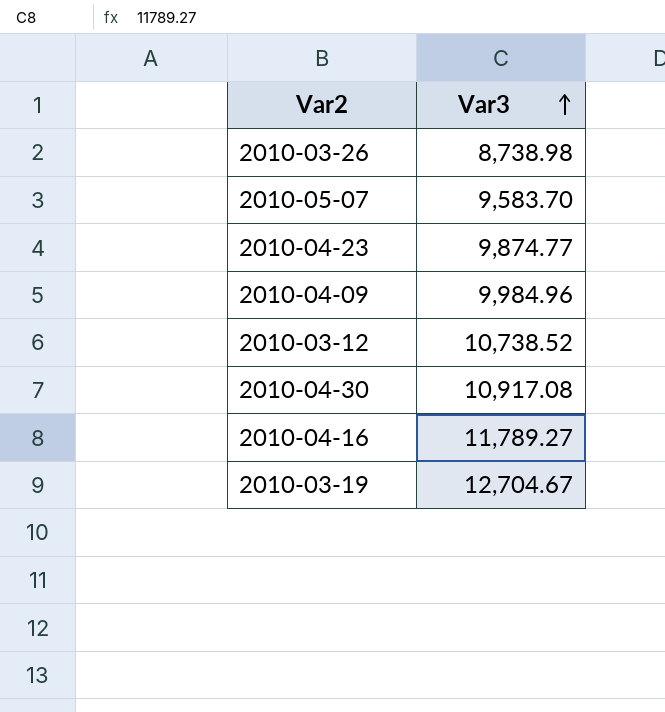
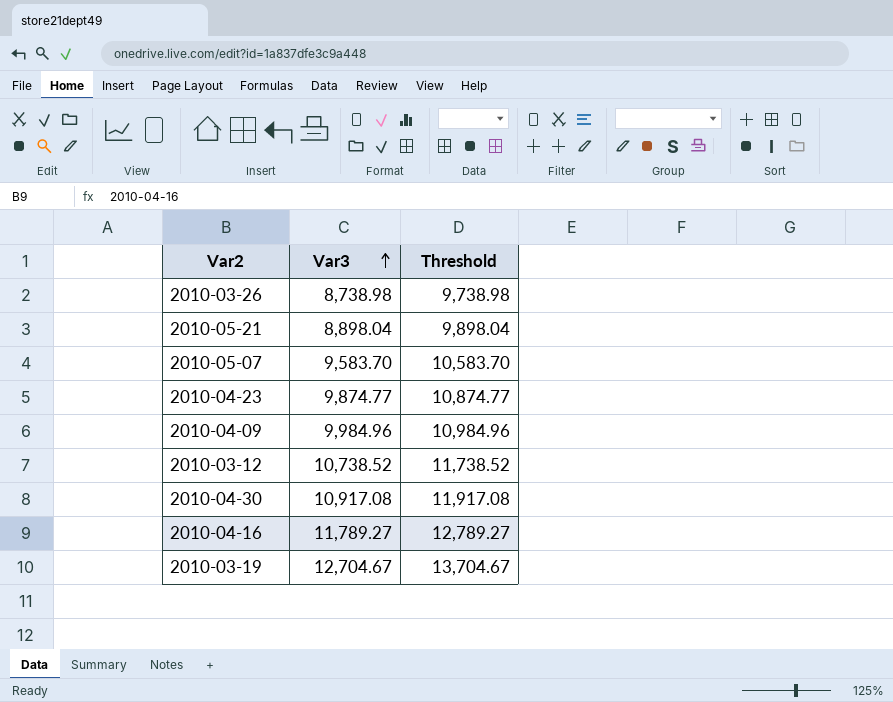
column Threshold | formula: none -> [Var3] + 1000
row 2010-05-21: none -> 8,898.04 | 9,898.04

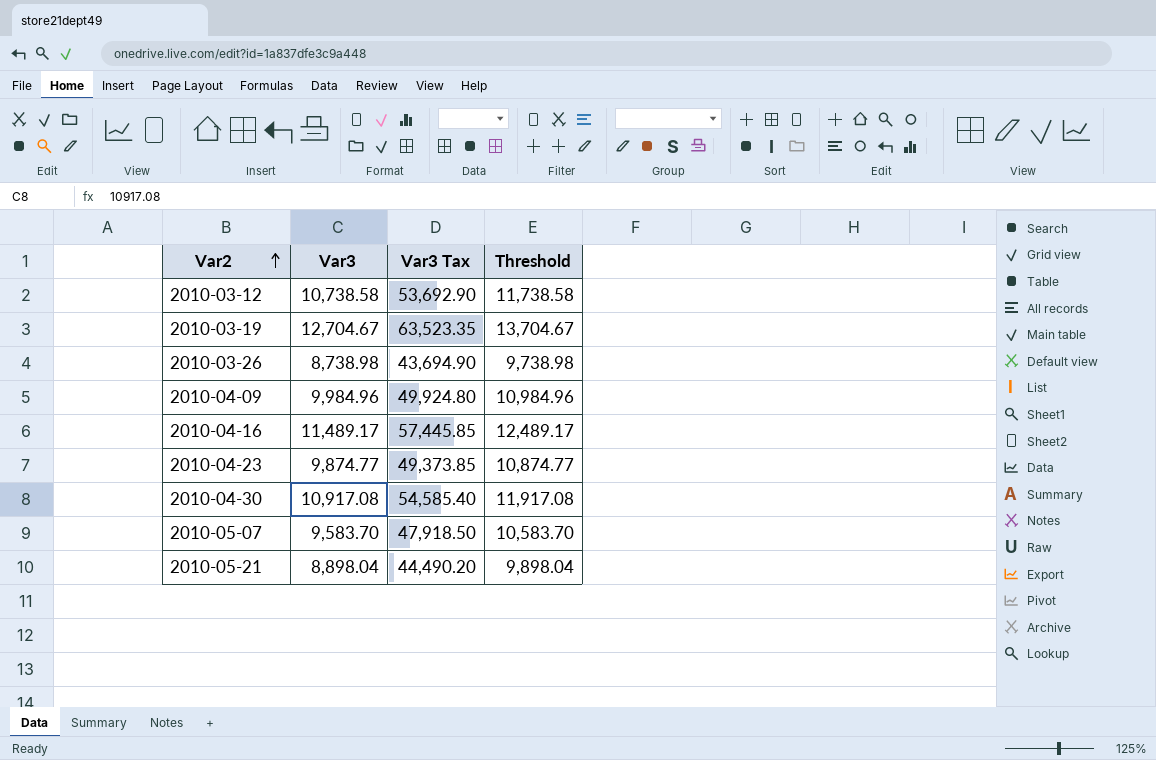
row order: Var3 ascending -> Var2 ascending
column Var3 Tax | formula: none -> [Var3] * 5
2010-03-12 | Var3: 10,738.52 -> 10,738.58
2010-03-12 | Threshold: 11,738.52 -> 11,738.58
2010-04-16 | Var3: 11,789.27 -> 11,489.17
2010-04-16 | Threshold: 12,789.27 -> 12,489.17

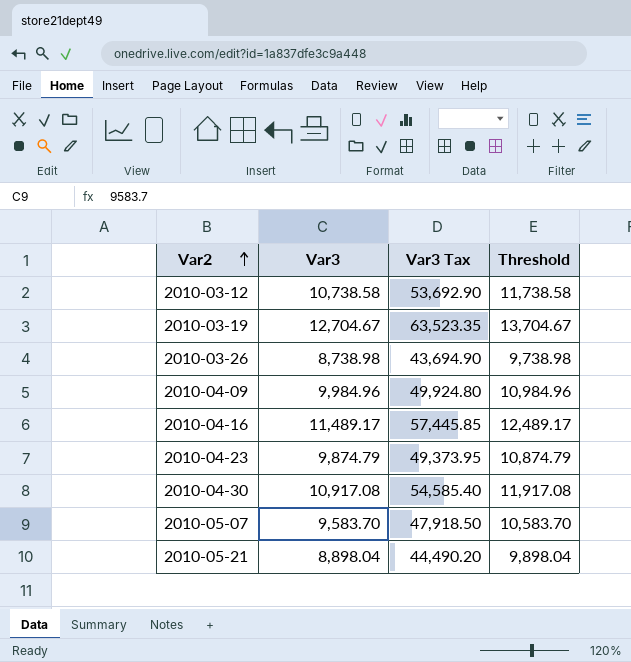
2010-04-23 | Var3: 9,874.77 -> 9,874.79
2010-04-23 | Var3 Tax: 49,373.85 -> 49,373.95
2010-04-23 | Threshold: 10,874.77 -> 10,874.79

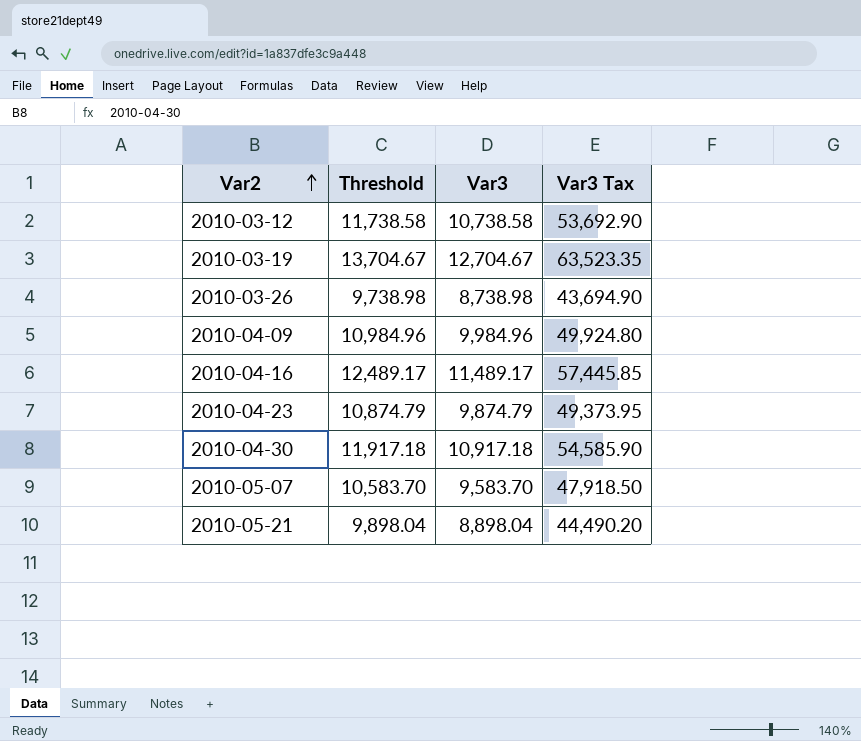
column Threshold | position: 4 -> 2
2010-04-30 | Threshold: 11,917.08 -> 11,917.18
2010-04-30 | Var3: 10,917.08 -> 10,917.18
2010-04-30 | Var3 Tax: 54,585.40 -> 54,585.90

